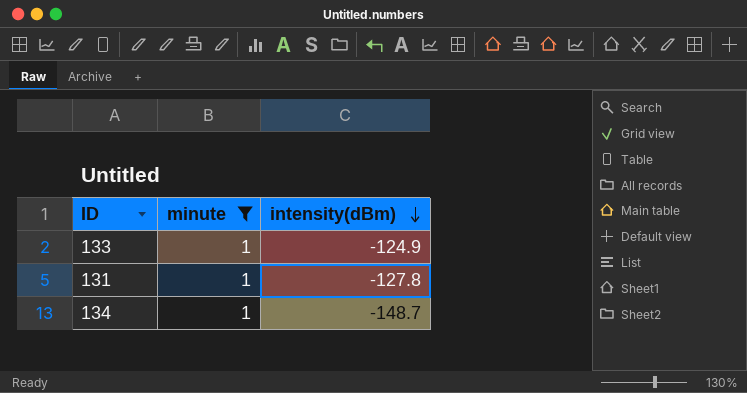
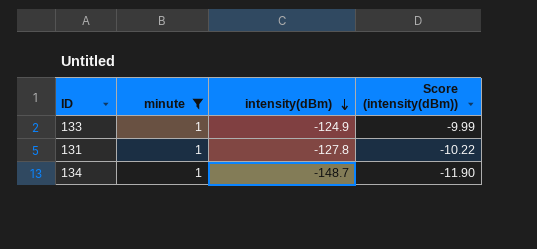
column Score (intensity(dBm)) | formula: none -> [intensity(dBm)] * 0.08

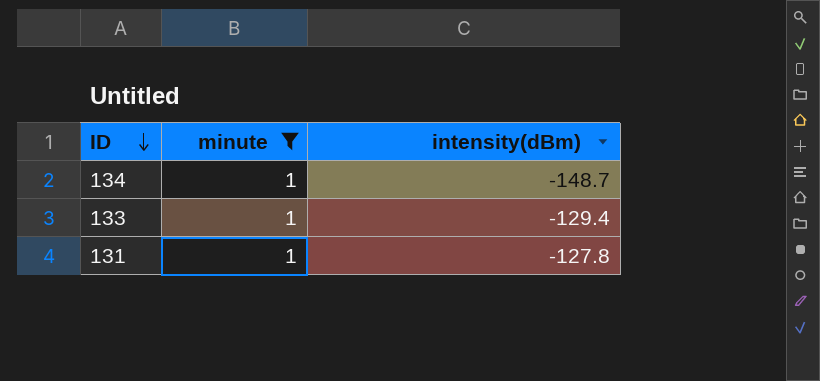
row order: intensity(dBm) descending -> ID descending
column Score (intensity(dBm)) | formula: [intensity(dBm)] * 0.08 -> none
133 | intensity(dBm): -124.9 -> -129.4

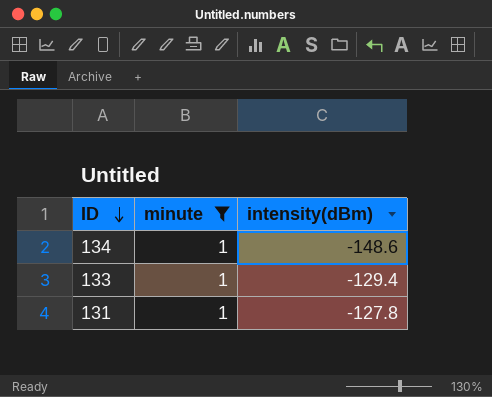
134 | intensity(dBm): -148.7 -> -148.6

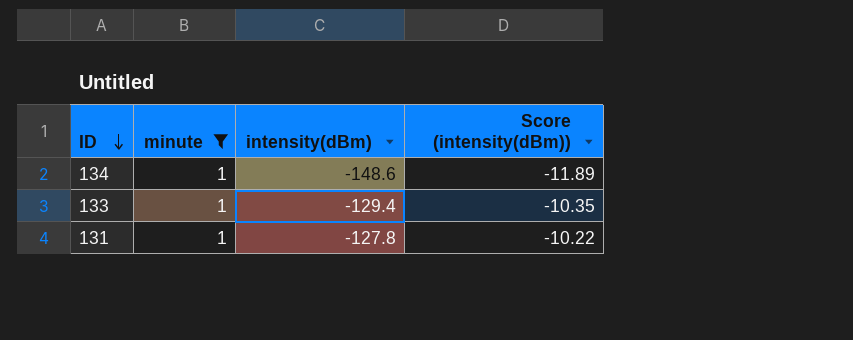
column Score (intensity(dBm)) | formula: none -> [intensity(dBm)] * 0.08

